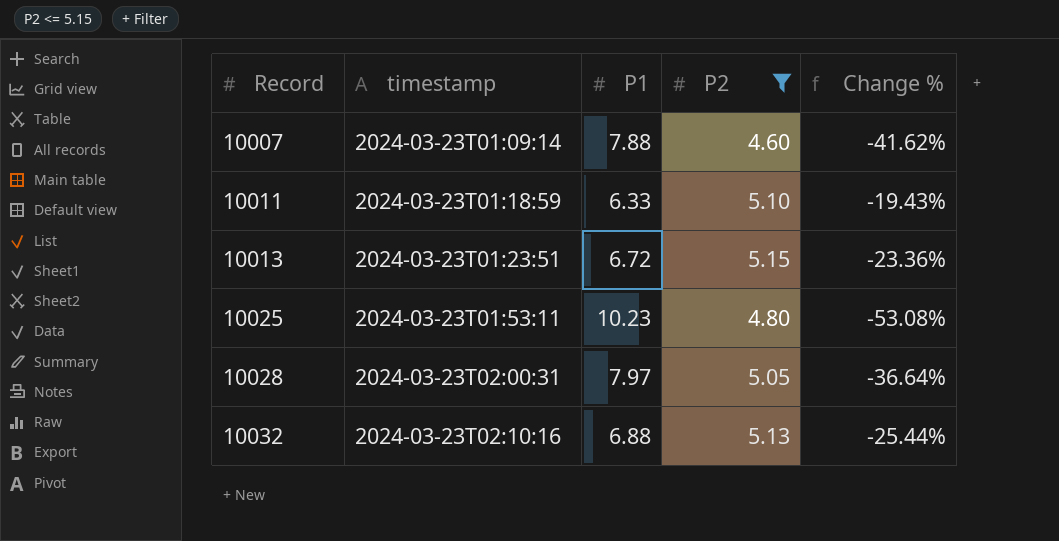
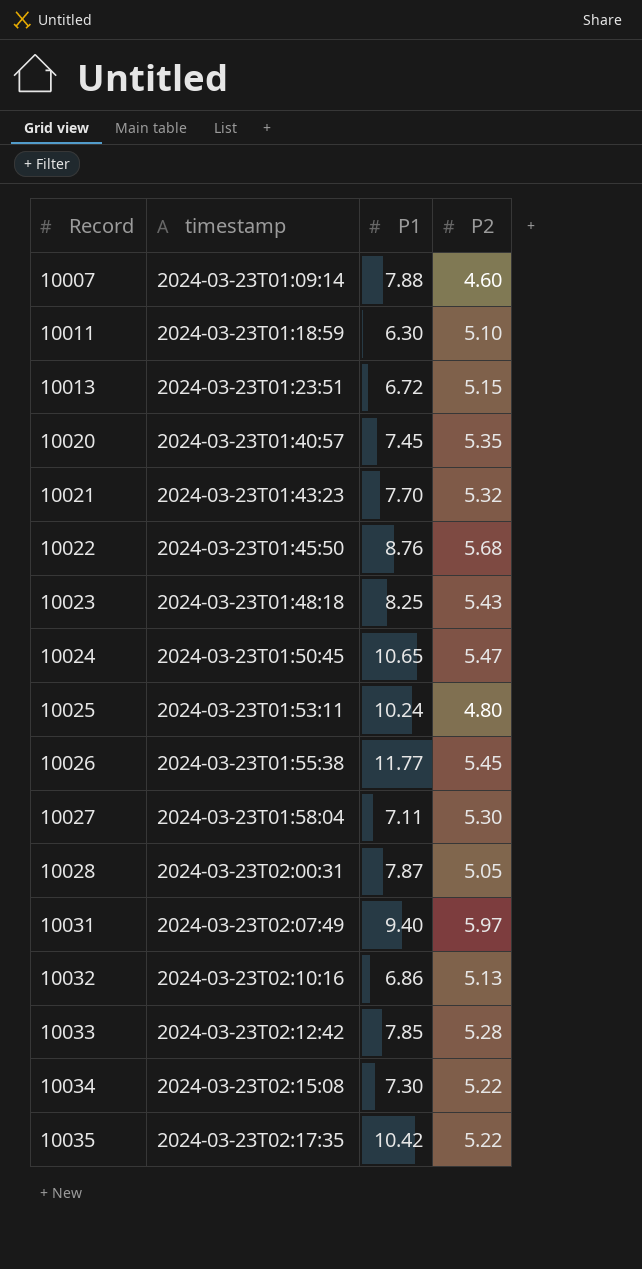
filter: P2 <= 5.15 -> none
column Change % | formula: ([P2] - [P1]) / [P1] -> none
10011 | P1: 6.33 -> 6.30
10025 | P1: 10.23 -> 10.24
10028 | P1: 7.97 -> 7.87
10032 | P1: 6.88 -> 6.86

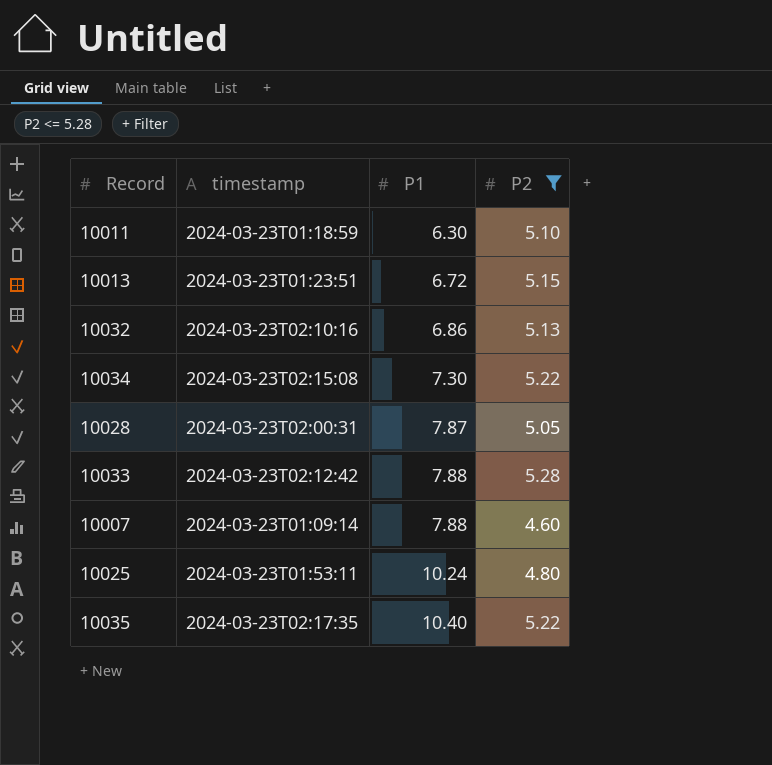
filter: none -> P2 <= 5.28
row order: Record ascending -> P1 ascending
10033 | P1: 7.85 -> 7.88
10035 | P1: 10.42 -> 10.40

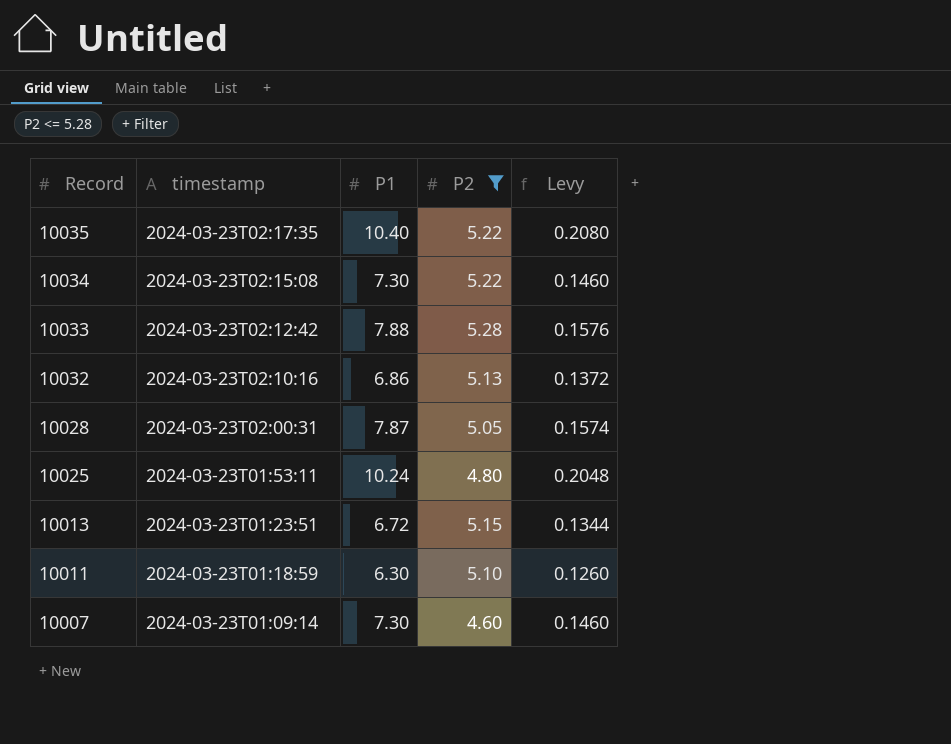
row order: P1 ascending -> Record descending
column Levy | formula: none -> [P1] * 0.02
10007 | P1: 7.88 -> 7.30

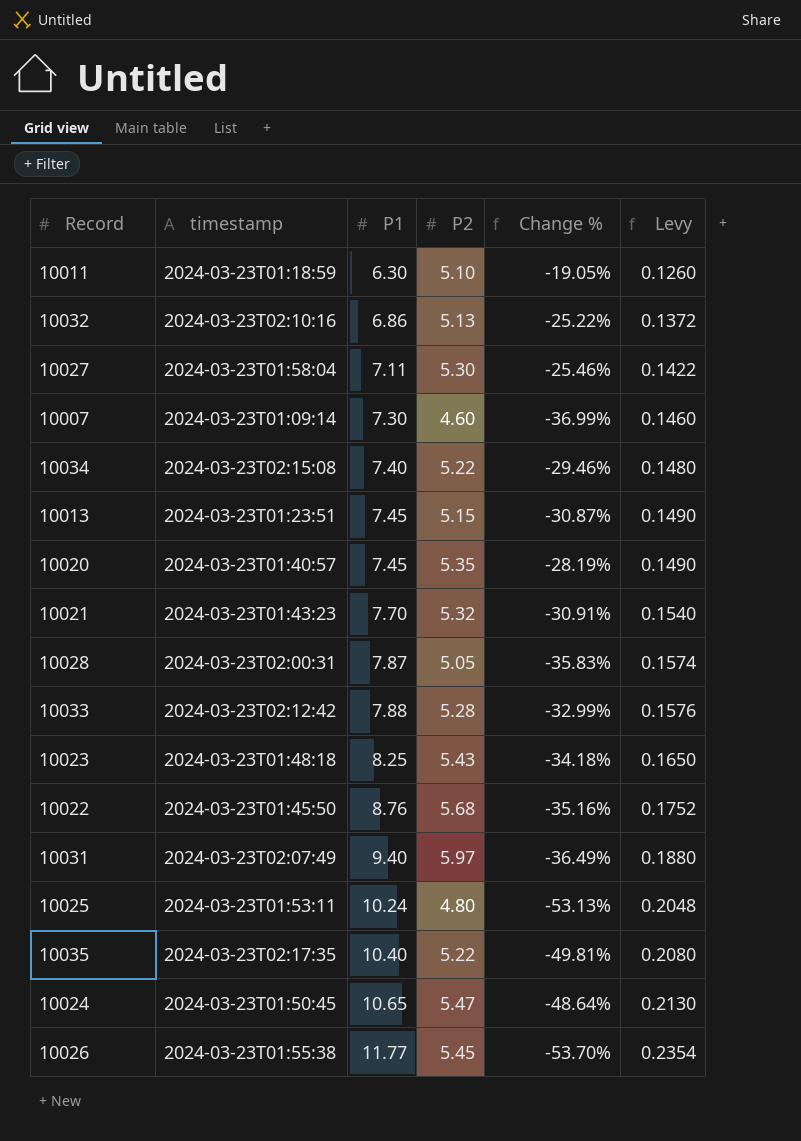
filter: P2 <= 5.28 -> none
row order: Record descending -> P1 ascending
column Change % | formula: none -> ([P2] - [P1]) / [P1]
10034 | P1: 7.30 -> 7.40
10034 | Levy: 0.1460 -> 0.1480
10013 | P1: 6.72 -> 7.45
10013 | Levy: 0.1344 -> 0.1490

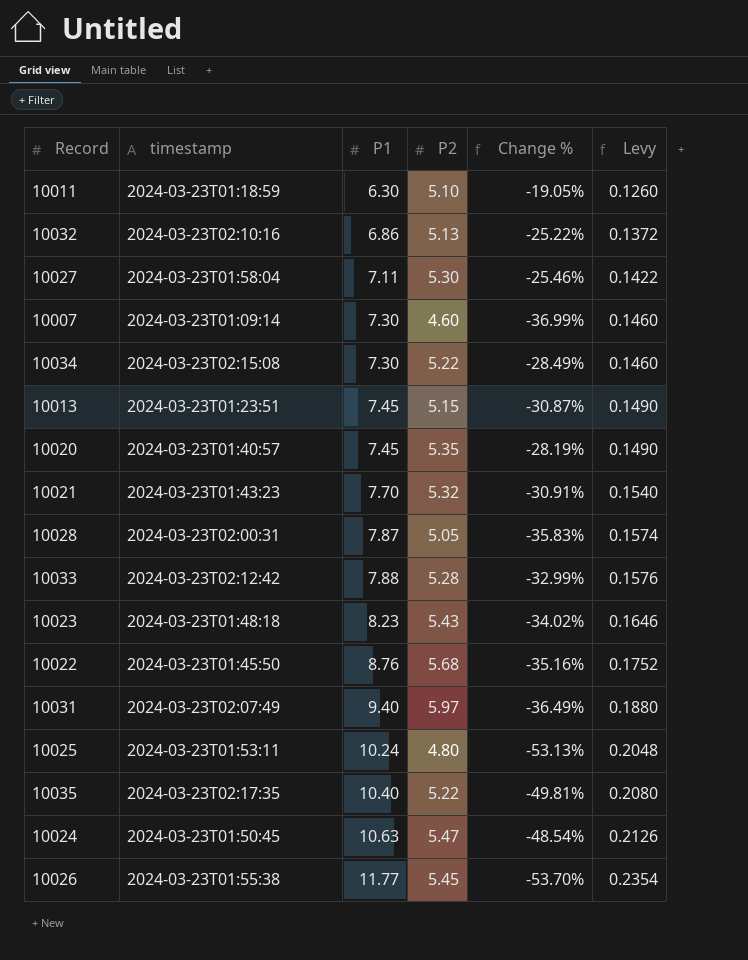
10034 | P1: 7.40 -> 7.30
10034 | Change %: -29.46% -> -28.49%
10034 | Levy: 0.1480 -> 0.1460
10023 | P1: 8.25 -> 8.23
10023 | Change %: -34.18% -> -34.02%
10023 | Levy: 0.1650 -> 0.1646
10024 | P1: 10.65 -> 10.63
10024 | Change %: -48.64% -> -48.54%
10024 | Levy: 0.2130 -> 0.2126

